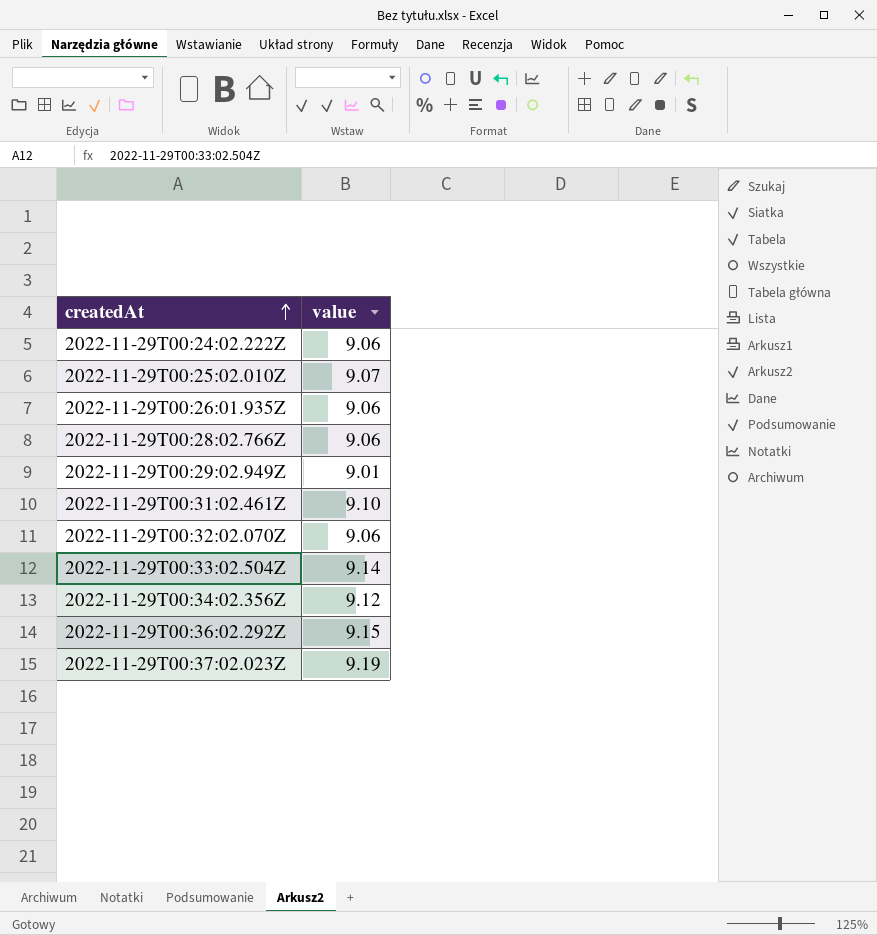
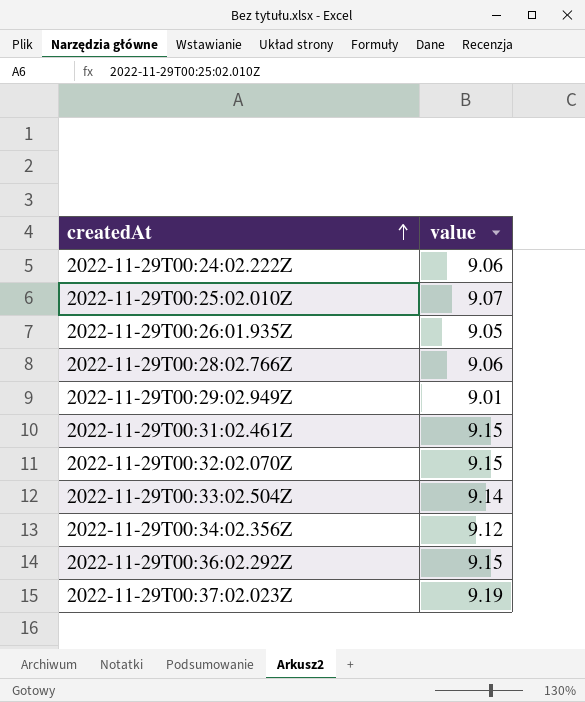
2022-11-29T00:26:01.935Z | value: 9.06 -> 9.05
2022-11-29T00:31:02.461Z | value: 9.10 -> 9.15
2022-11-29T00:32:02.070Z | value: 9.06 -> 9.15

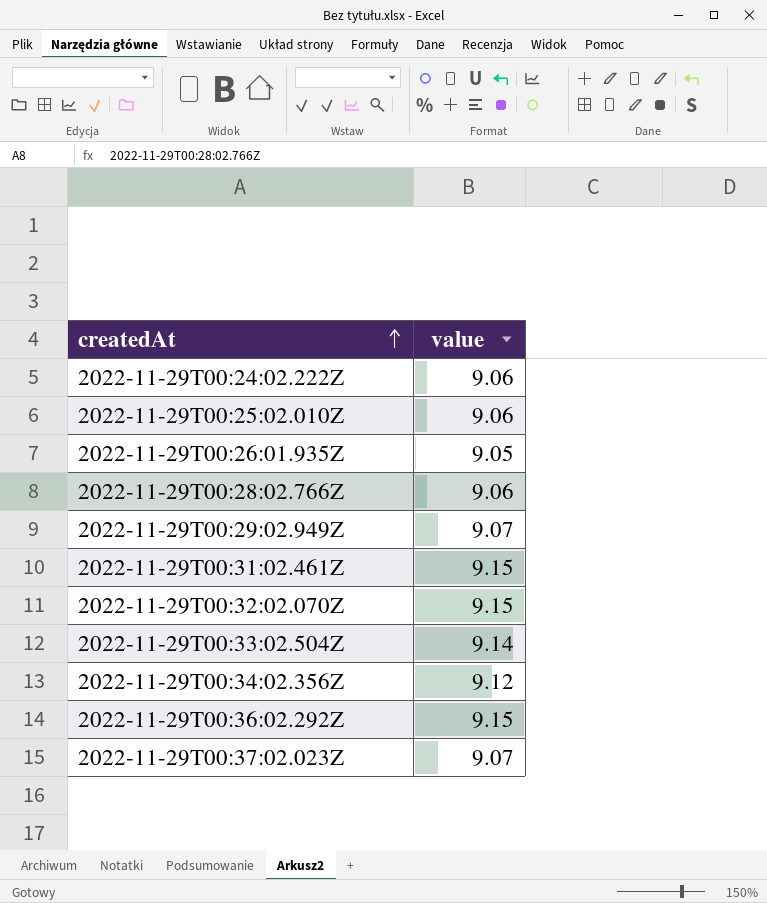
2022-11-29T00:25:02.010Z | value: 9.07 -> 9.06
2022-11-29T00:29:02.949Z | value: 9.01 -> 9.07
2022-11-29T00:37:02.023Z | value: 9.19 -> 9.07

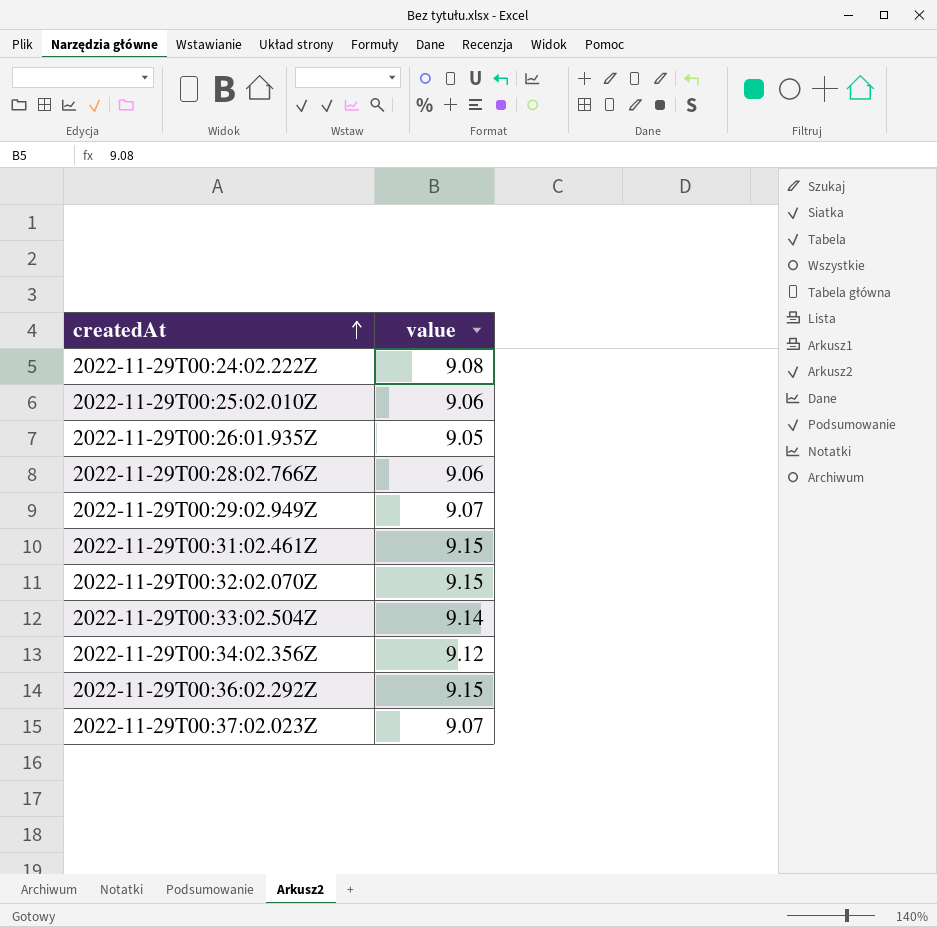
2022-11-29T00:24:02.222Z | value: 9.06 -> 9.08

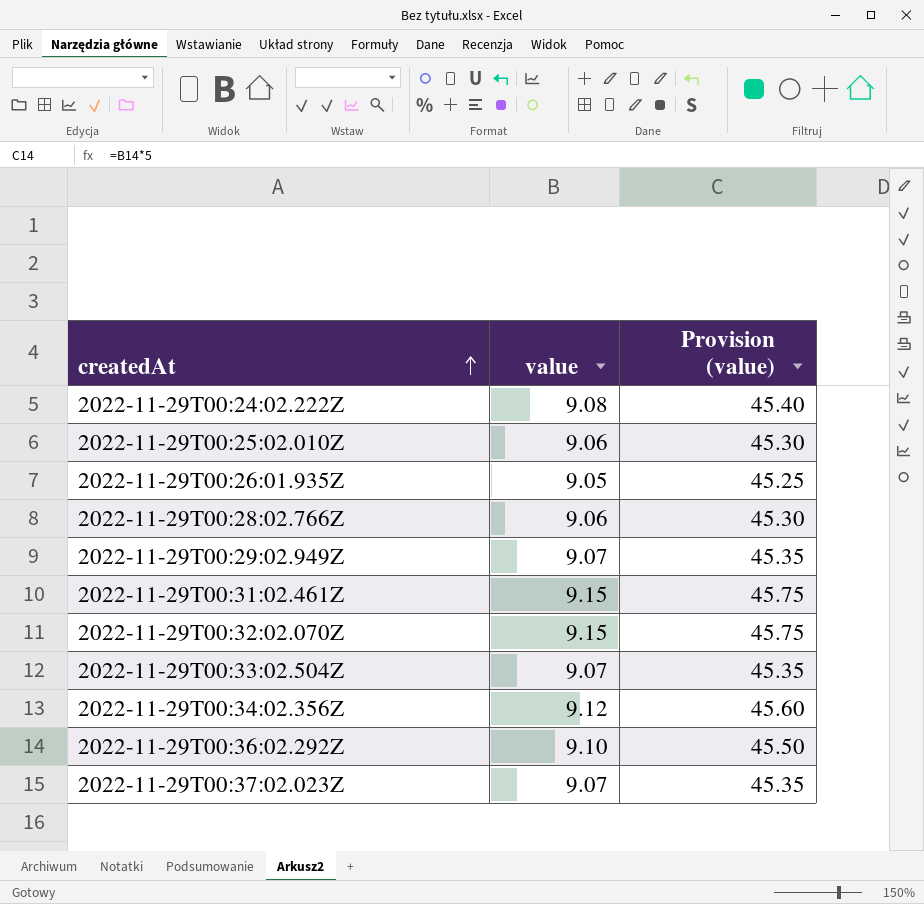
column Provision (value) | formula: none -> [value] * 5
2022-11-29T00:33:02.504Z | value: 9.14 -> 9.07
2022-11-29T00:36:02.292Z | value: 9.15 -> 9.10

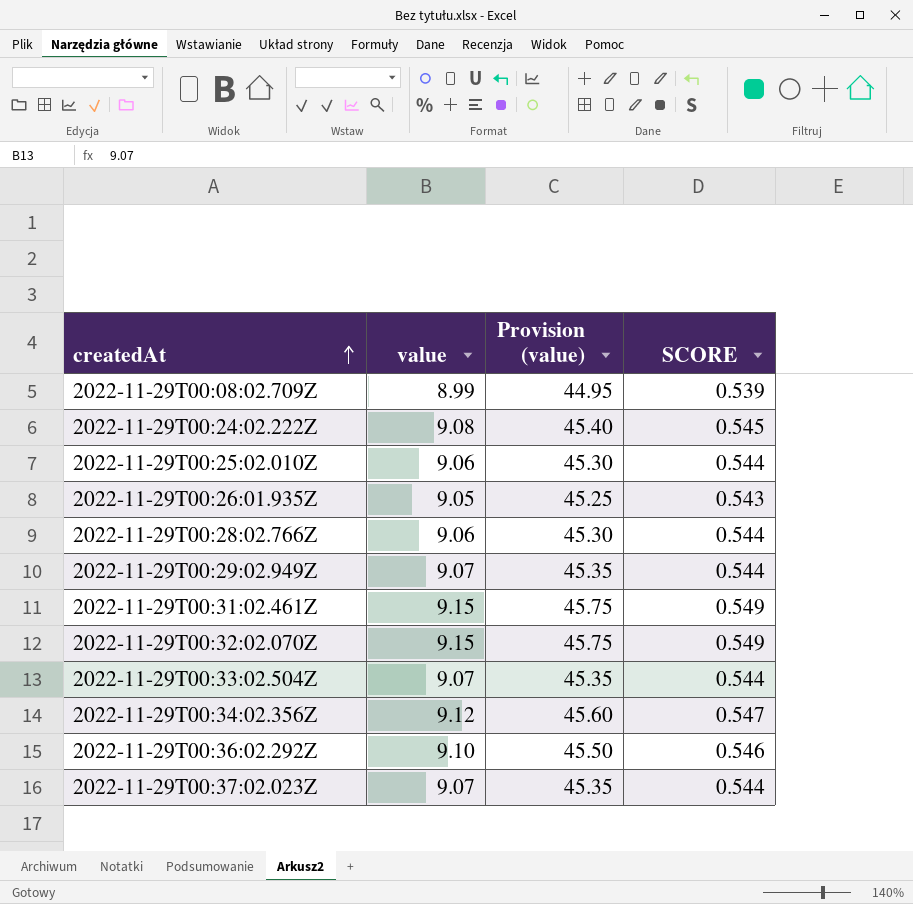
column SCORE | formula: none -> [value] * 0.06
row 2022-11-29T00:08:02.709Z: none -> 8.99 | 44.95 | 0.539

